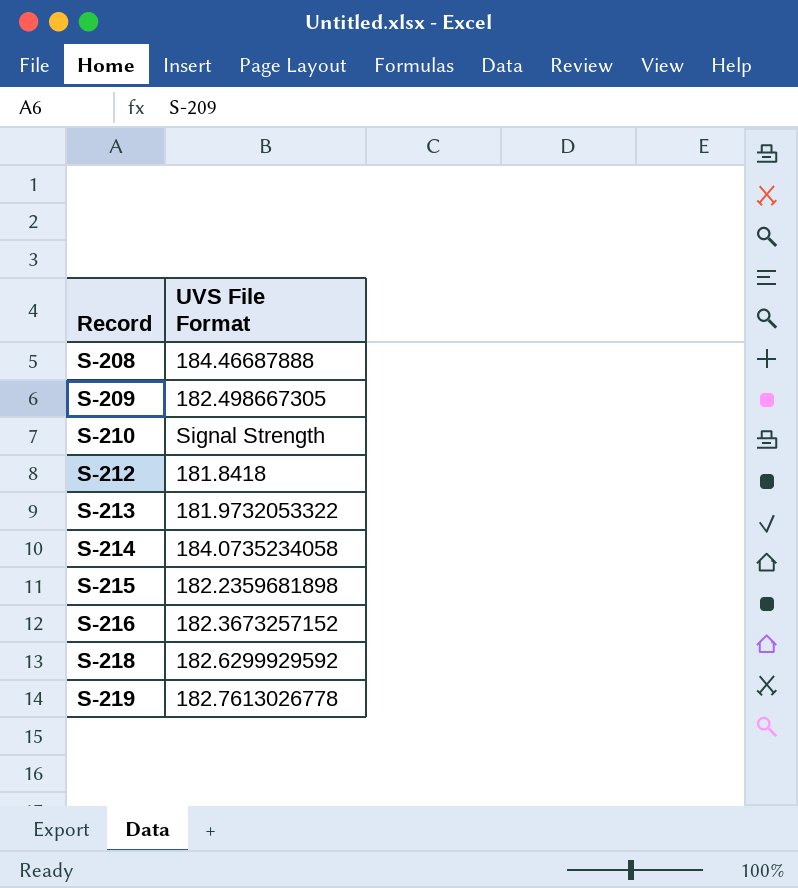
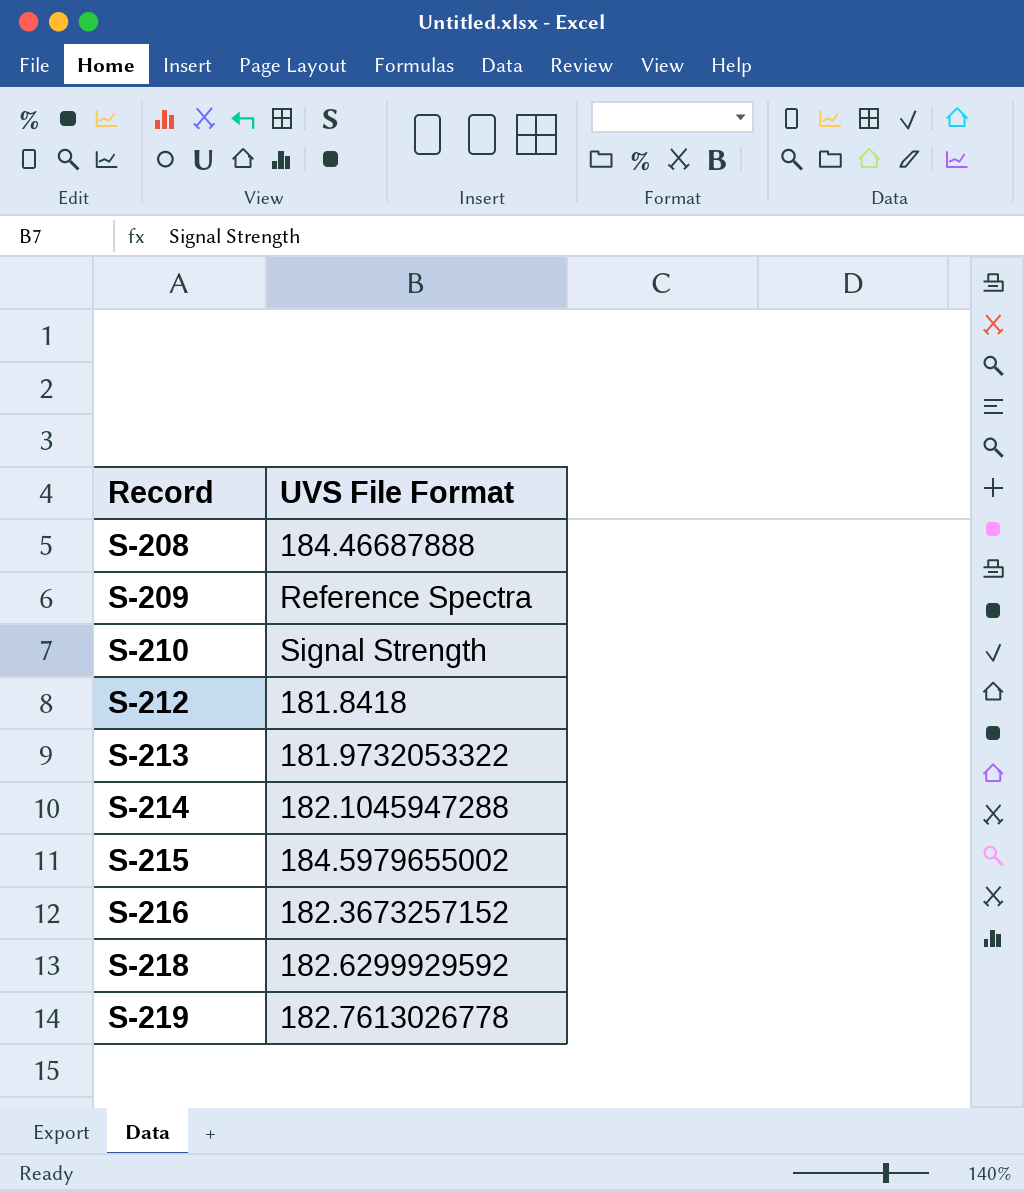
S-209 | UVS File Format: 182.498667305 -> Reference Spectra
S-214 | UVS File Format: 184.0735234058 -> 182.1045947288
S-215 | UVS File Format: 182.2359681898 -> 184.5979655002

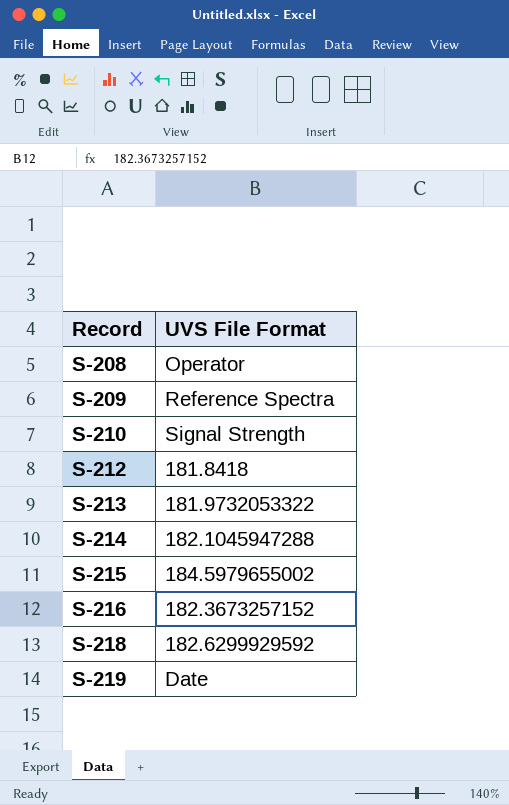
S-208 | UVS File Format: 184.46687888 -> Operator
S-219 | UVS File Format: 182.7613026778 -> Date

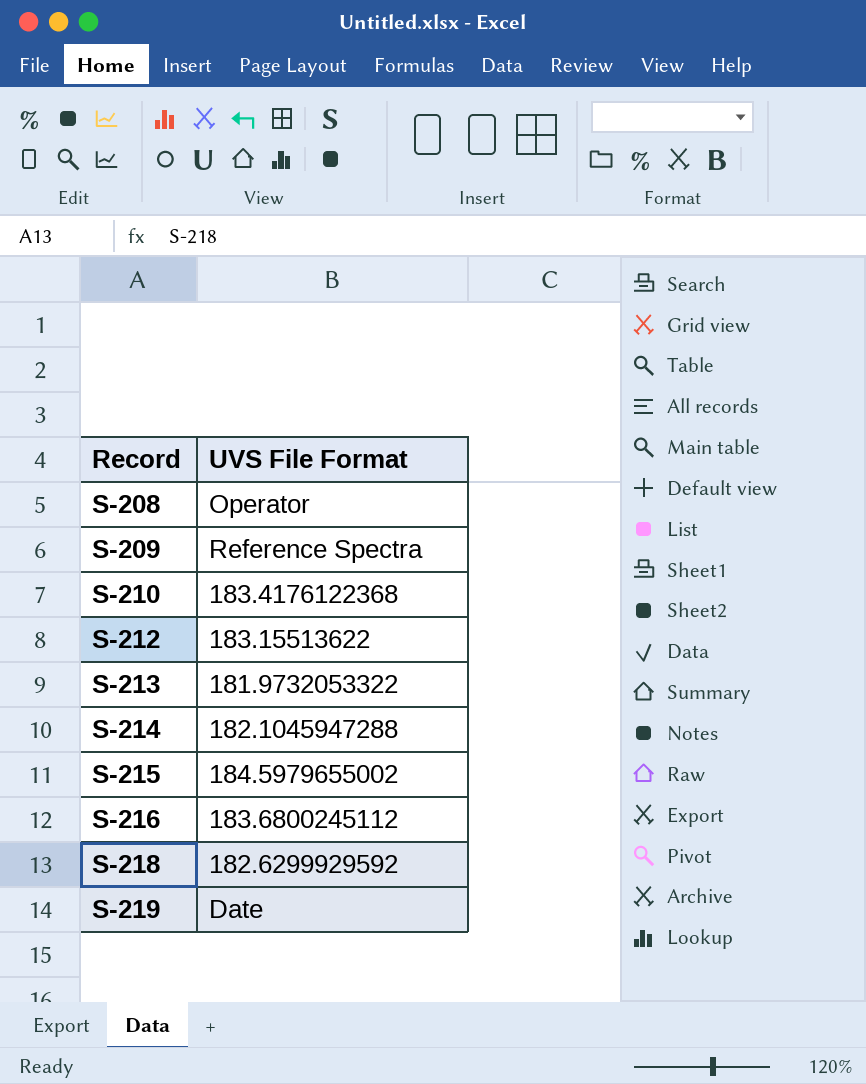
S-210 | UVS File Format: Signal Strength -> 183.4176122368
S-212 | UVS File Format: 181.8418 -> 183.15513622
S-216 | UVS File Format: 182.3673257152 -> 183.6800245112

